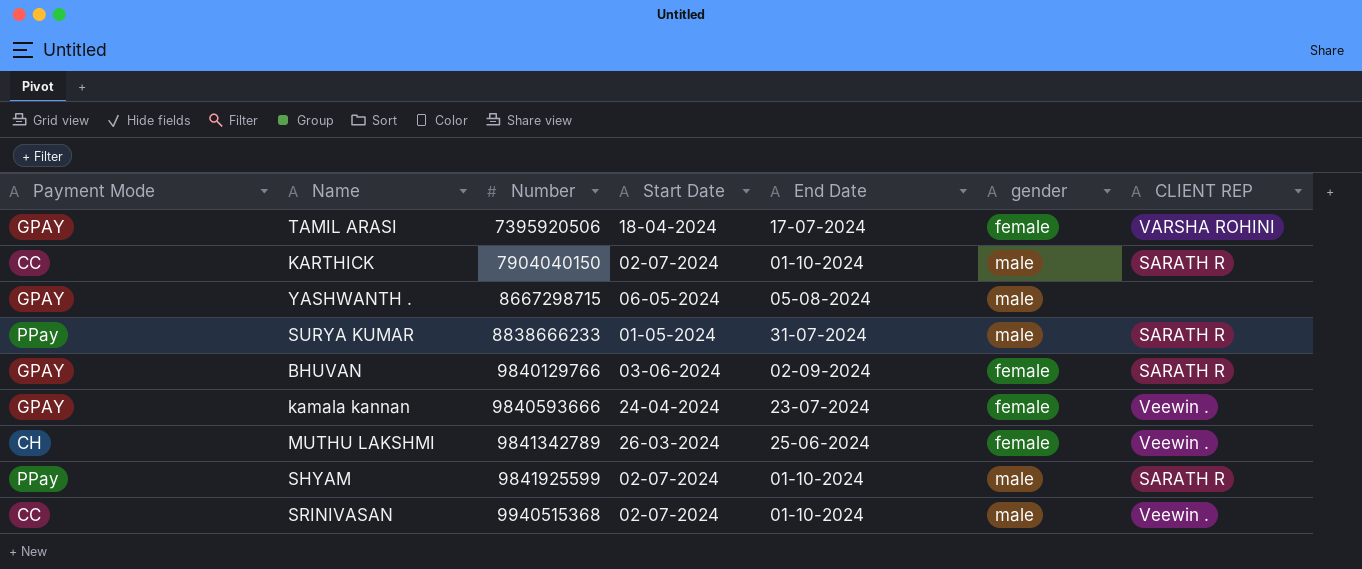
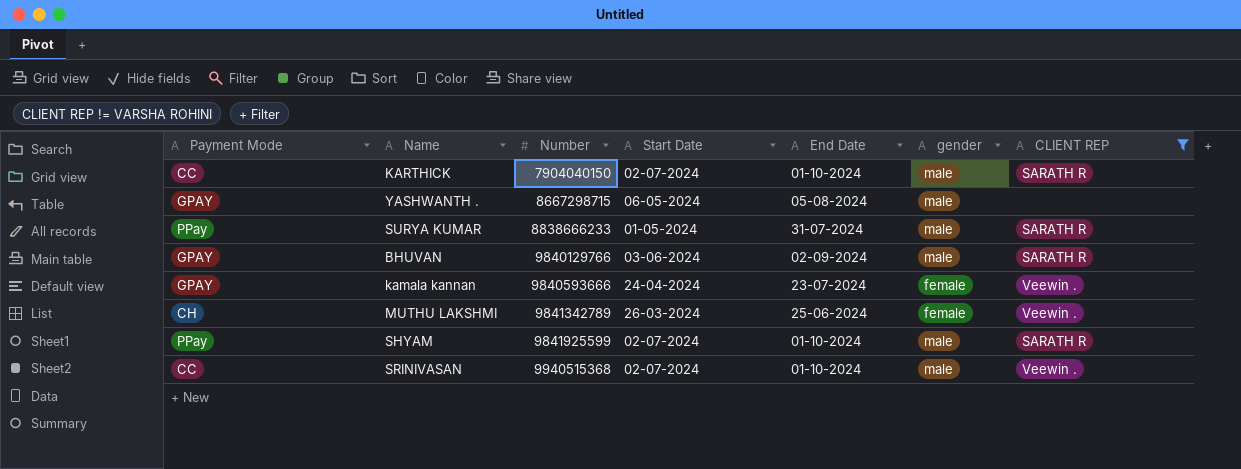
filter: none -> CLIENT REP != VARSHA ROHINI
BHUVAN | gender: female -> male

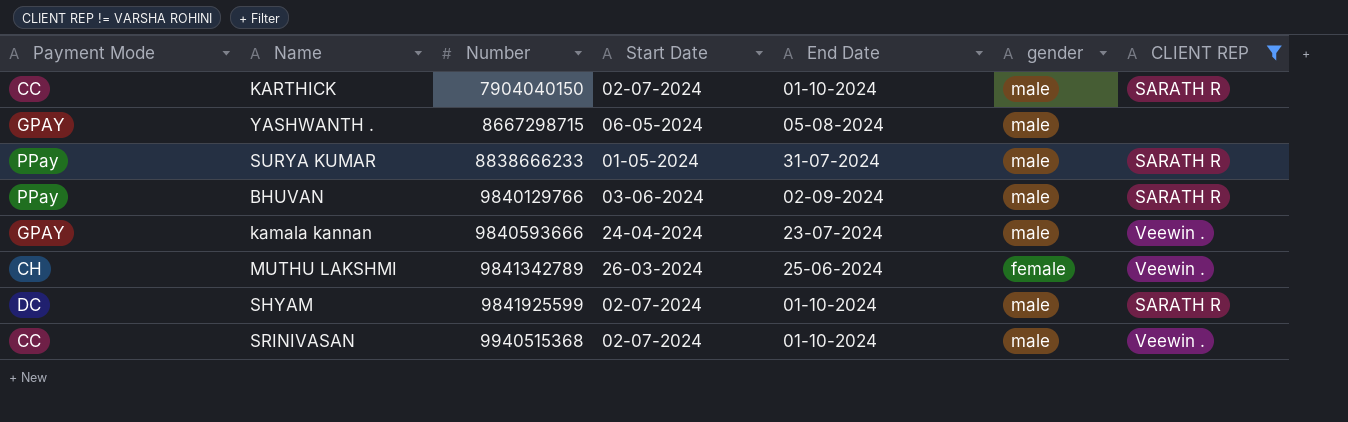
BHUVAN | Payment Mode: GPAY -> PPay
kamala kannan | gender: female -> male
SHYAM | Payment Mode: PPay -> DC

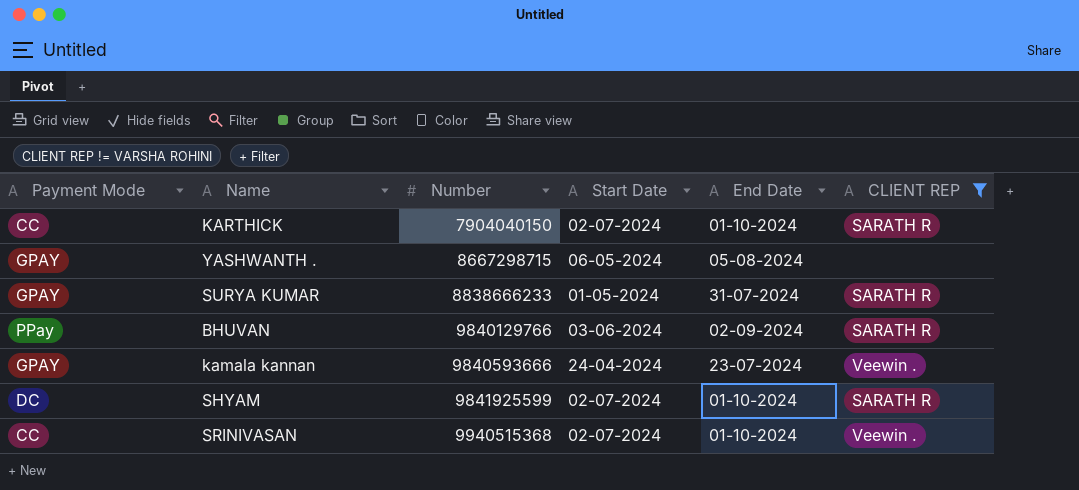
column gender | position: 6 -> none
row MUTHU LAKSHMI: CH | 9841342789 | 26-03-2024 | 25-06-2024 | female | Veewin . -> none
SURYA KUMAR | Payment Mode: PPay -> GPAY

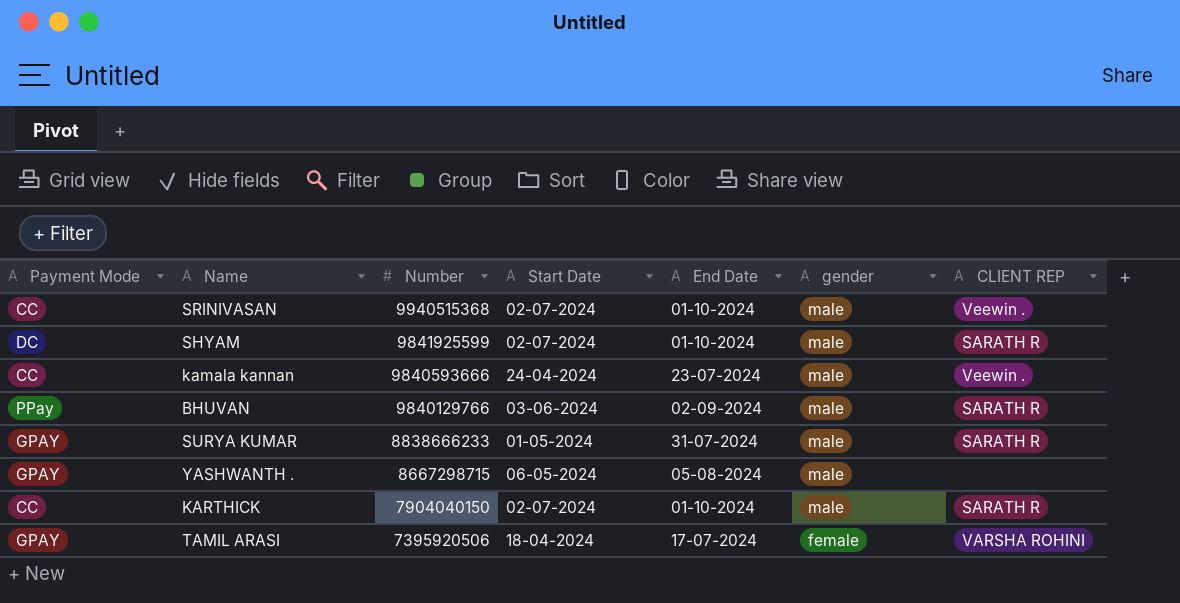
filter: CLIENT REP != VARSHA ROHINI -> none
row order: Number ascending -> Number descending
column gender | position: none -> 6
kamala kannan | Payment Mode: GPAY -> CC

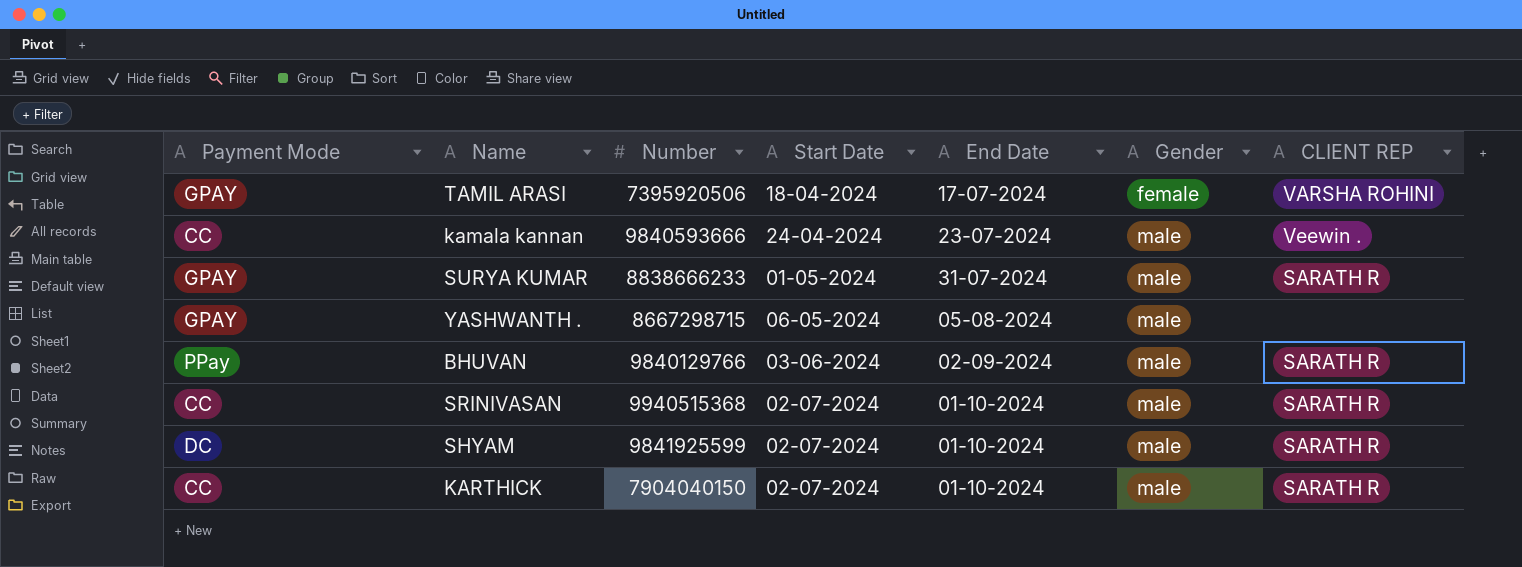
row order: Number descending -> Start Date ascending
column name: gender -> Gender
SRINIVASAN | CLIENT REP: Veewin . -> SARATH R

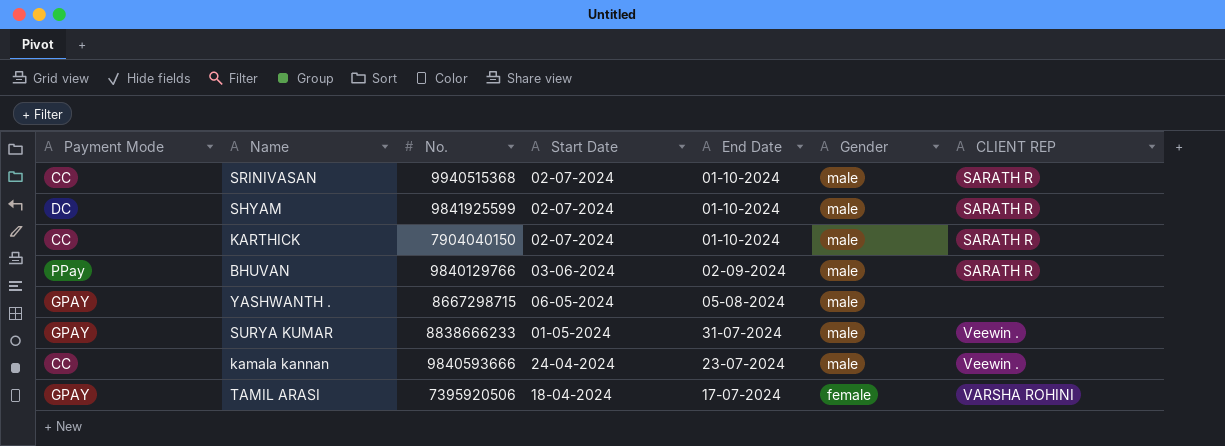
row order: Start Date ascending -> Start Date descending
column name: Number -> No.
SURYA KUMAR | CLIENT REP: SARATH R -> Veewin .

